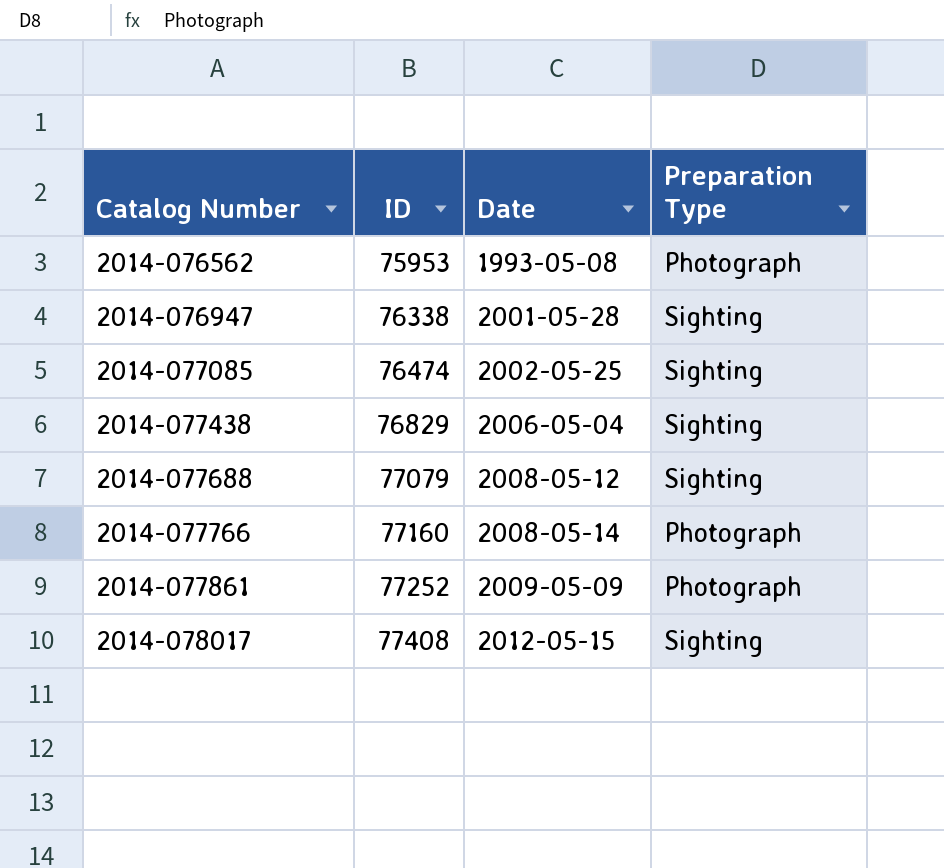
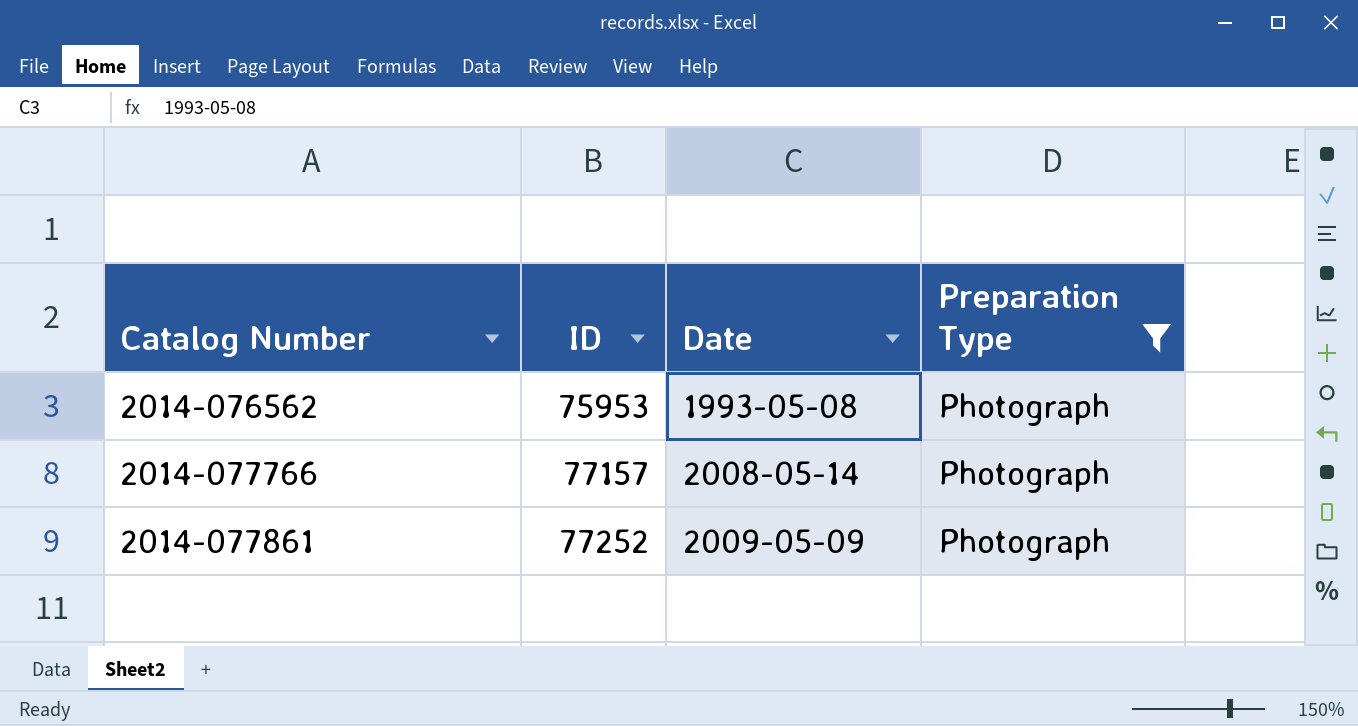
filter: none -> Preparation Type = Photograph
2014-077766 | ID: 77160 -> 77157

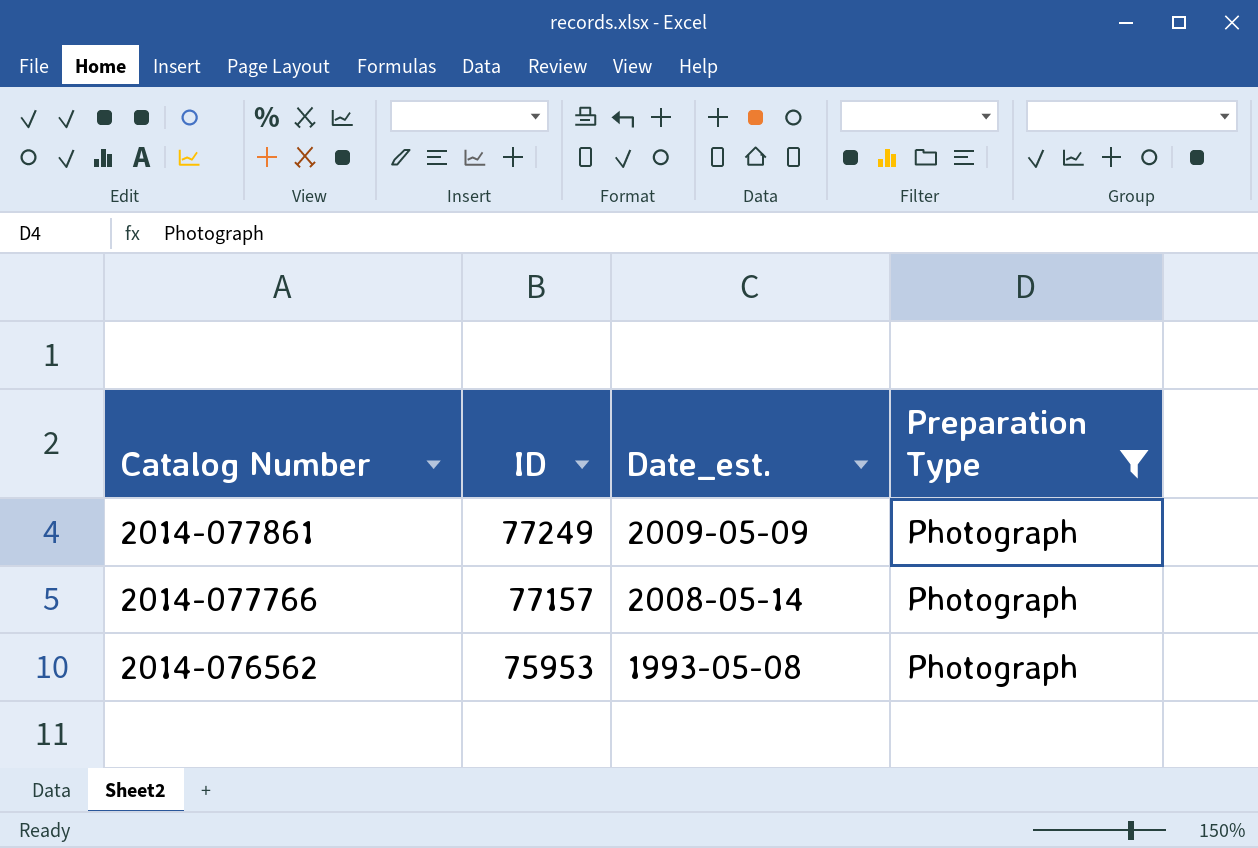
row order: Catalog Number ascending -> Catalog Number descending
column name: Date -> Date_est.
2014-077861 | ID: 77252 -> 77249

